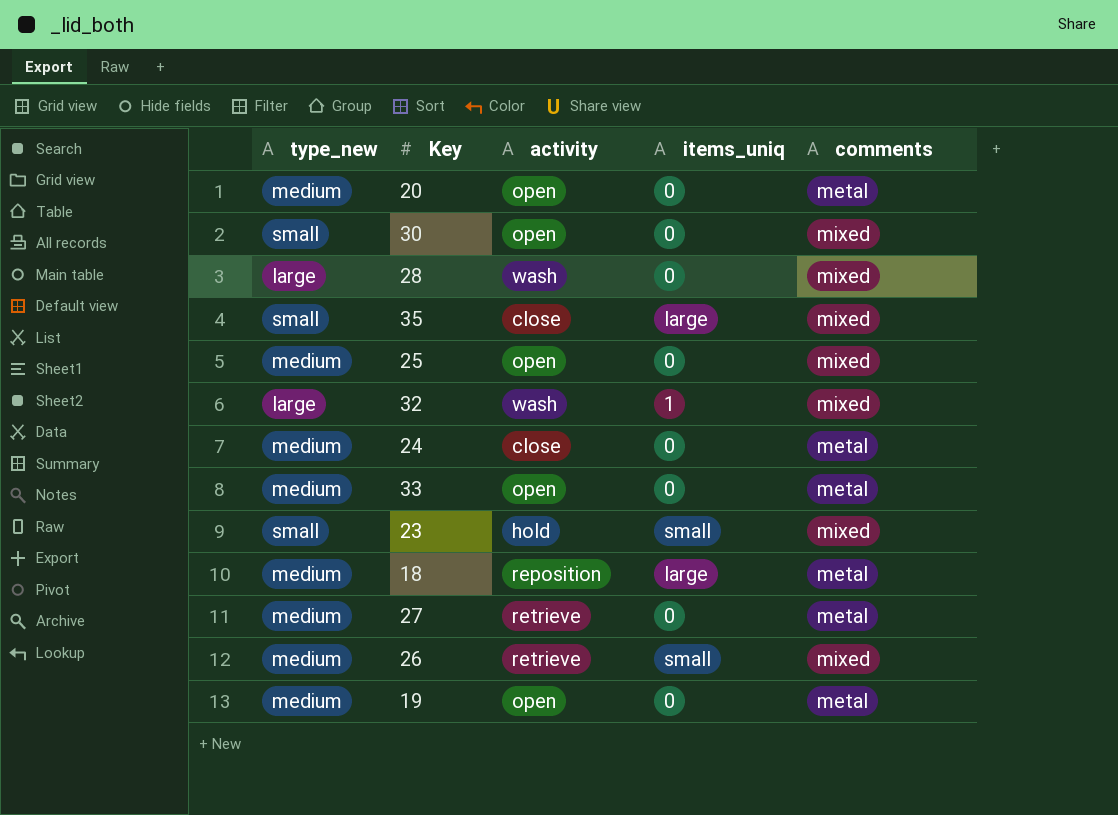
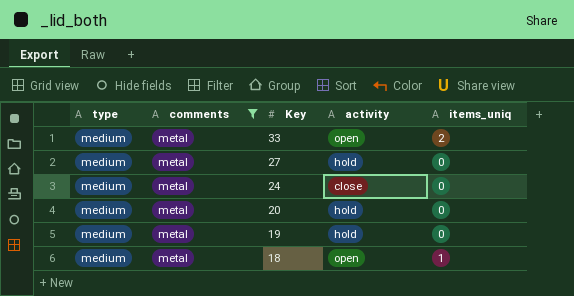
filter: none -> comments = metal
row order: none -> Key descending
column name: type_new -> type
column comments | position: 5 -> 2
33 | items_uniq: 0 -> 2
27 | activity: retrieve -> hold
20 | activity: open -> hold
19 | activity: open -> hold
18 | activity: reposition -> open
18 | items_uniq: large -> 1

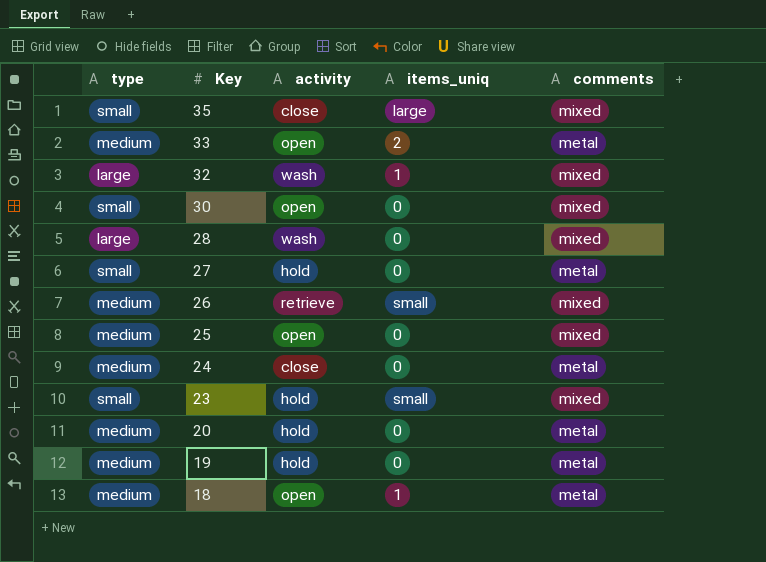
filter: comments = metal -> none
column comments | position: 2 -> 5
27 | type: medium -> small

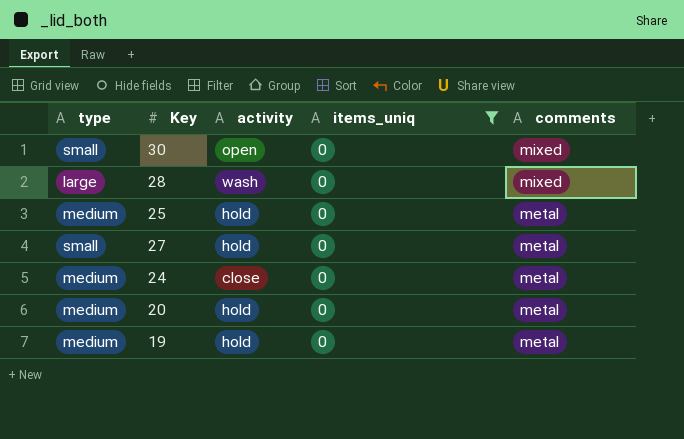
filter: none -> items_uniq = 0
row order: Key descending -> comments descending
25 | activity: open -> hold
25 | comments: mixed -> metal

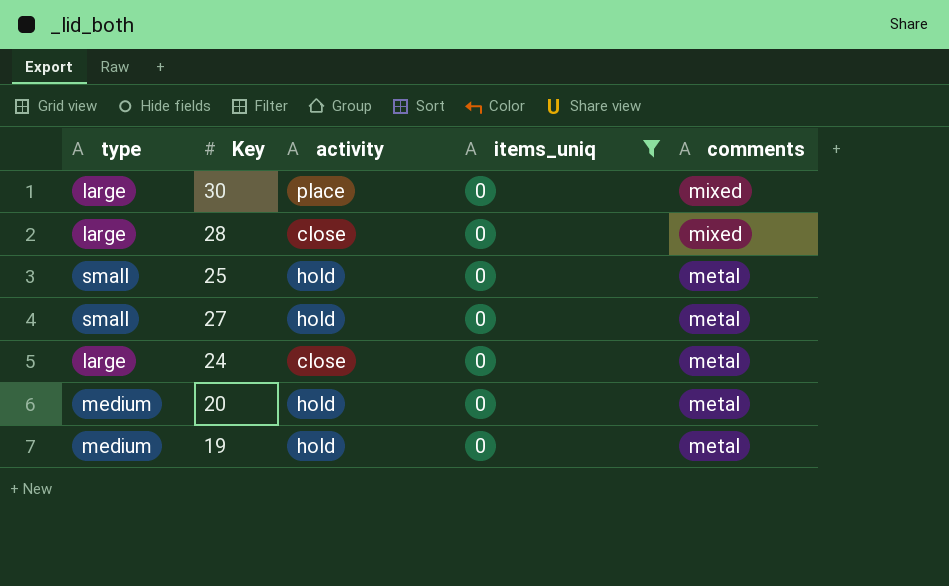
30 | type: small -> large
30 | activity: open -> place
28 | activity: wash -> close
25 | type: medium -> small
24 | type: medium -> large

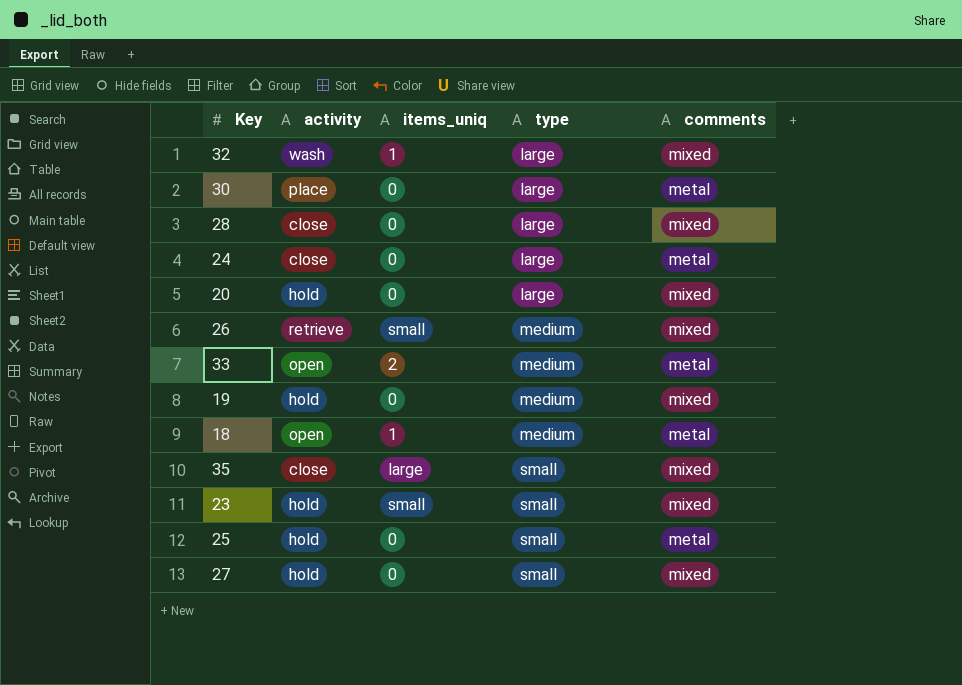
filter: items_uniq = 0 -> none
row order: comments descending -> type ascending
column type | position: 1 -> 4
30 | comments: mixed -> metal
20 | type: medium -> large
20 | comments: metal -> mixed
19 | comments: metal -> mixed
27 | comments: metal -> mixed

